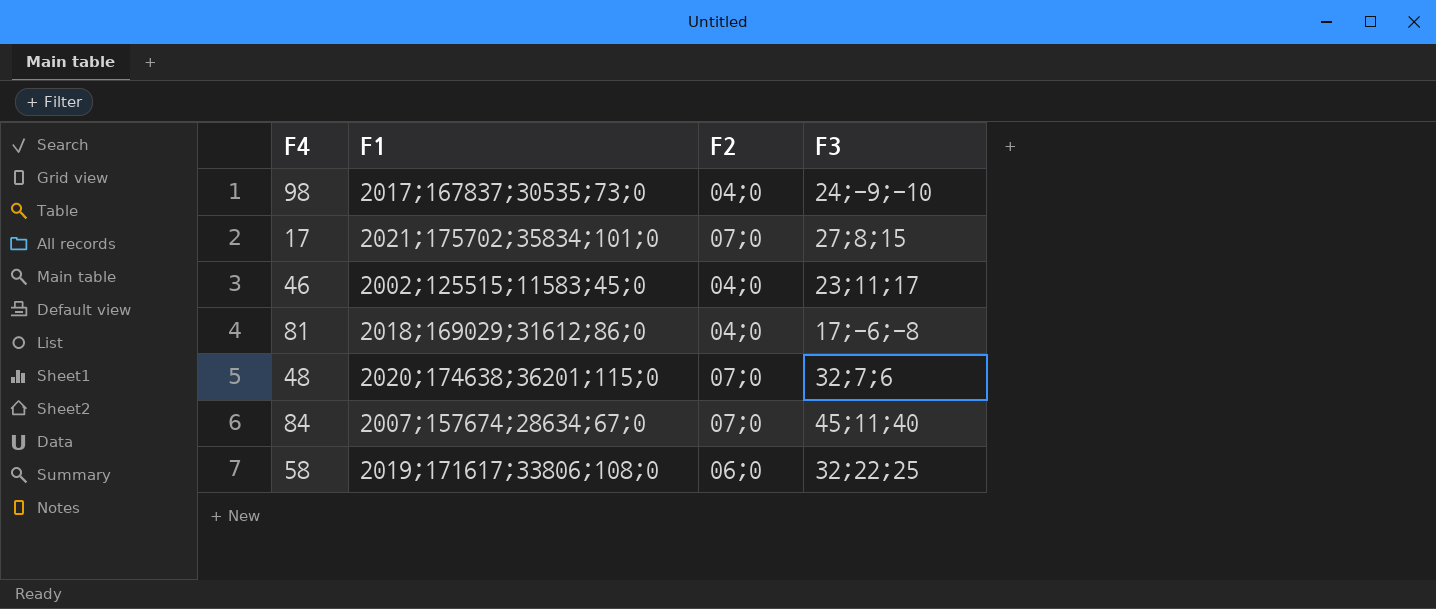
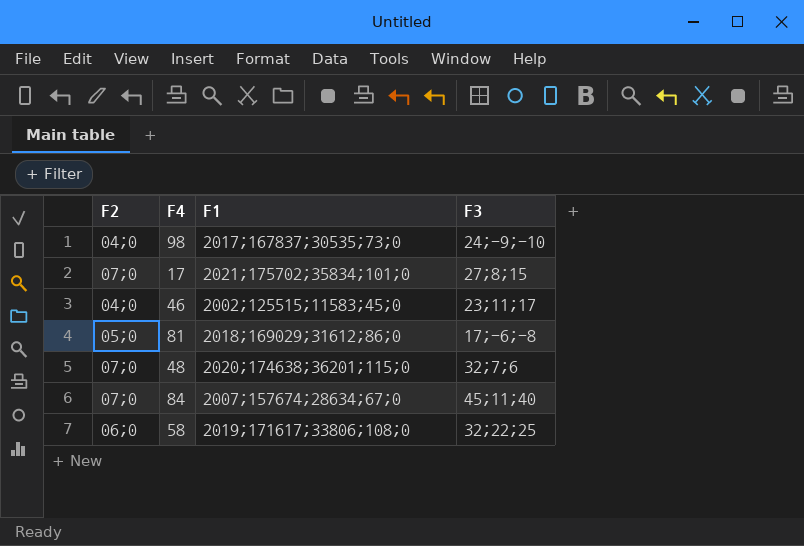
column F2 | position: 3 -> 1
81 | F2: 04;0 -> 05;0

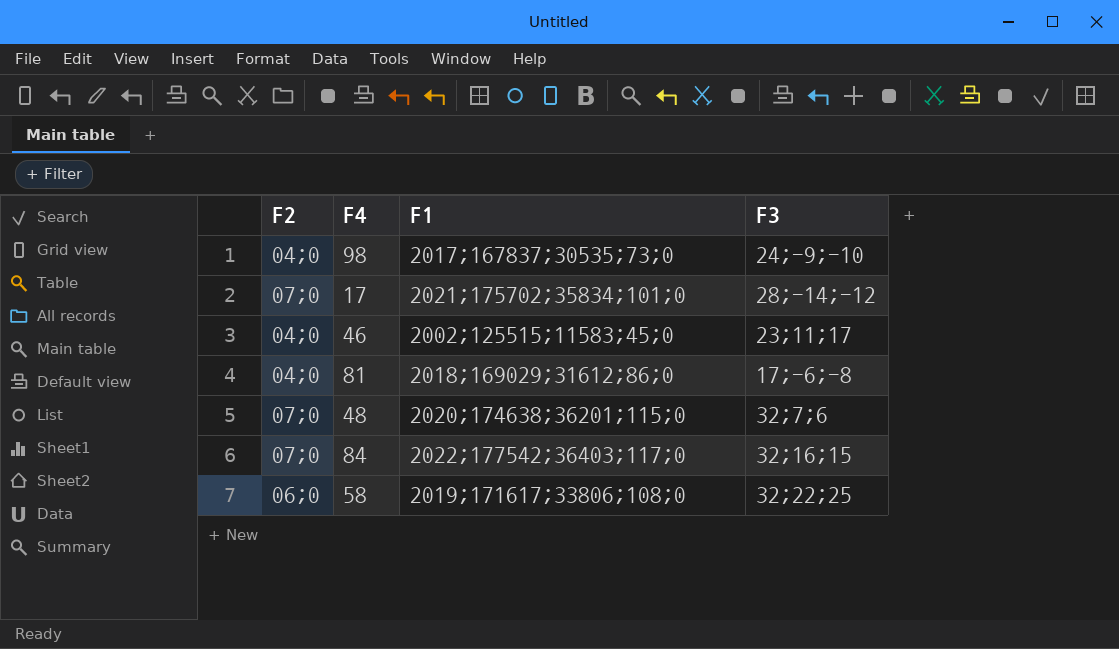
17 | F3: 27;8;15 -> 28;-14;-12
81 | F2: 05;0 -> 04;0
84 | F1: 2007;157674;28634;67;0 -> 2022;177542;36403;117;0
84 | F3: 45;11;40 -> 32;16;15

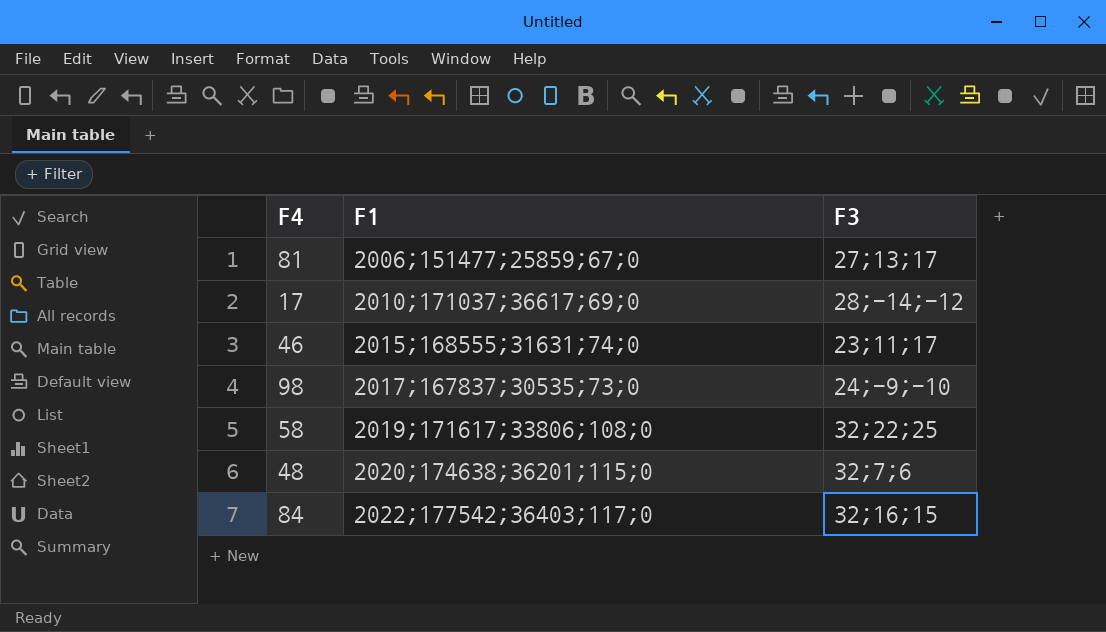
row order: none -> F1 ascending
column F2 | position: 1 -> none
81 | F1: 2018;169029;31612;86;0 -> 2006;151477;25859;67;0
81 | F3: 17;-6;-8 -> 27;13;17
17 | F1: 2021;175702;35834;101;0 -> 2010;171037;36617;69;0
46 | F1: 2002;125515;11583;45;0 -> 2015;168555;31631;74;0

